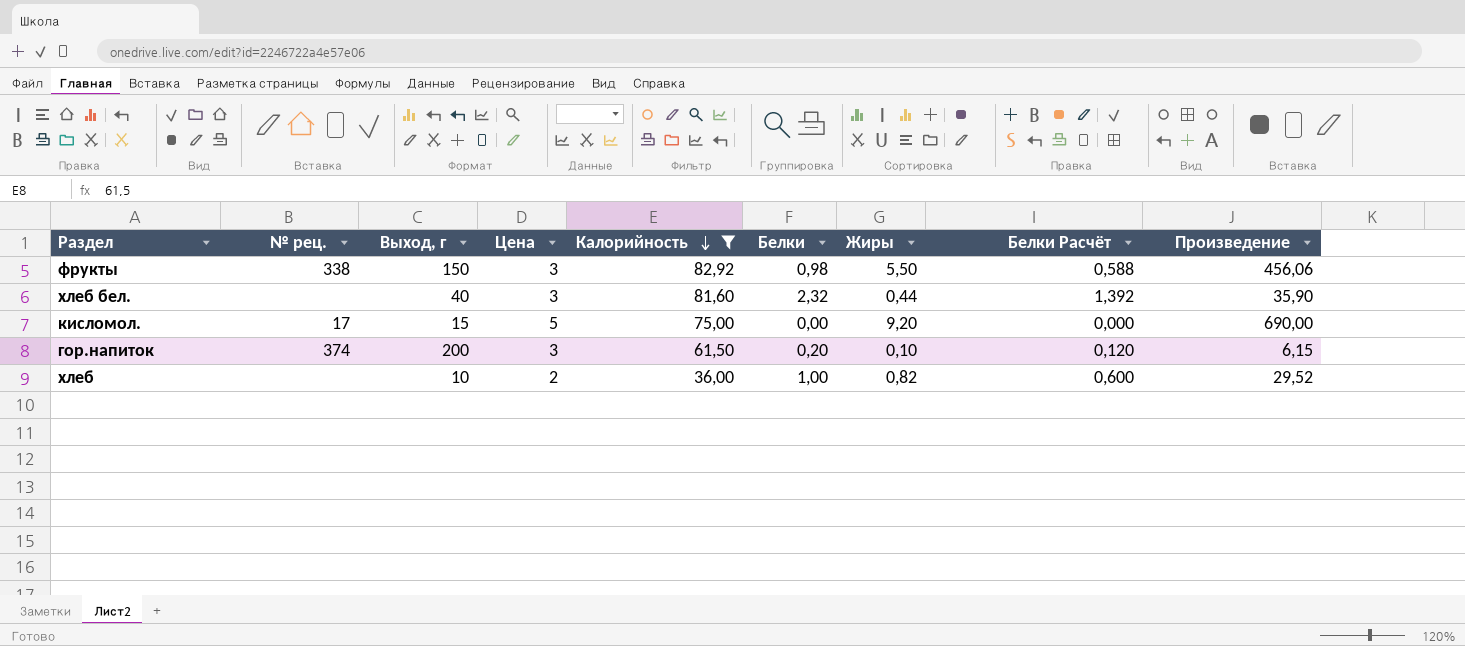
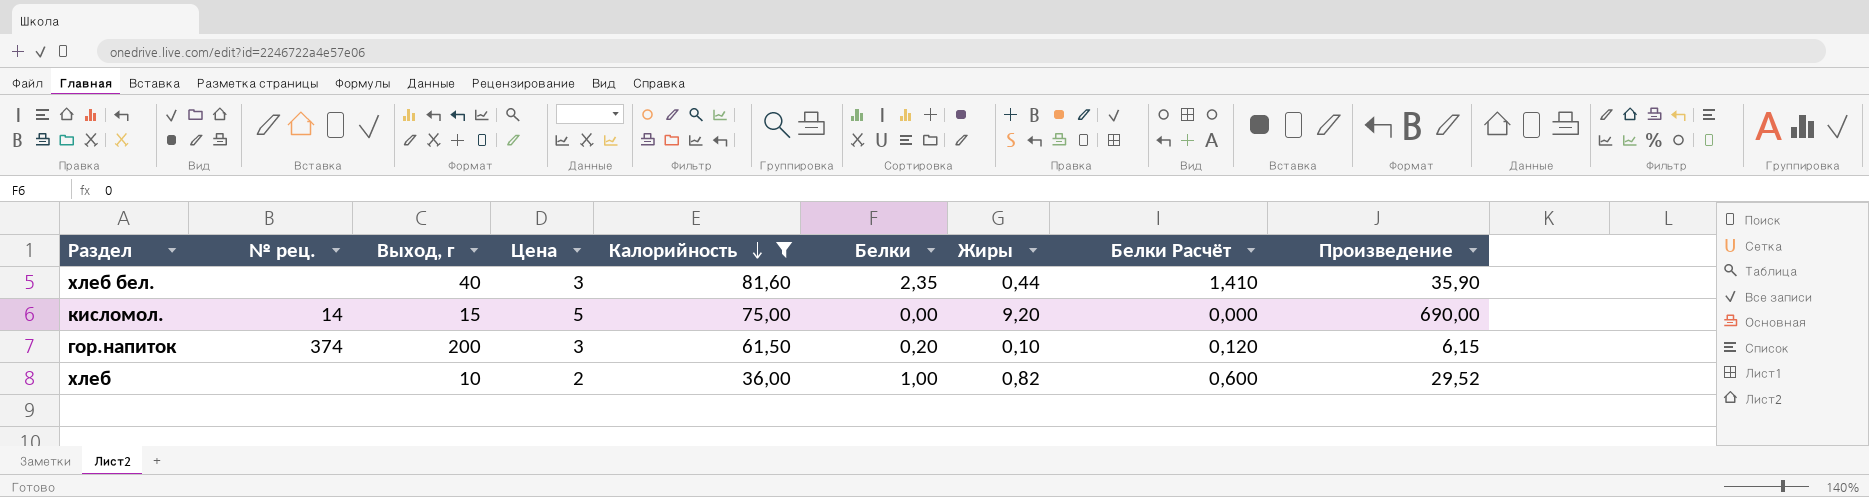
row фрукты: 338 | 150 | 3 | 82,92 | 0,98 | 5,50 | 0,588 | 456,06 -> none
хлеб бел. | Белки: 2,32 -> 2,35
хлеб бел. | Белки Расчёт: 1,392 -> 1,410
кисломол. | № рец.: 17 -> 14

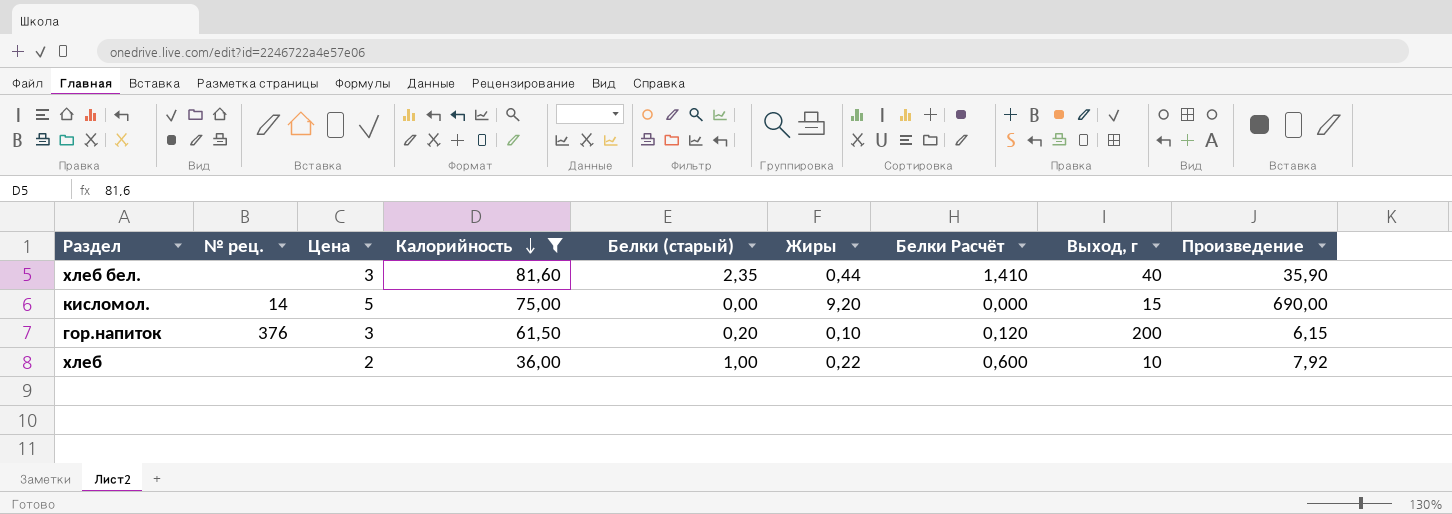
column name: Белки -> Белки (старый)
column Выход, г | position: 3 -> 8
гор.напиток | № рец.: 374 -> 376
хлеб | Жиры: 0,82 -> 0,22
хлеб | Произведение: 29,52 -> 7,92

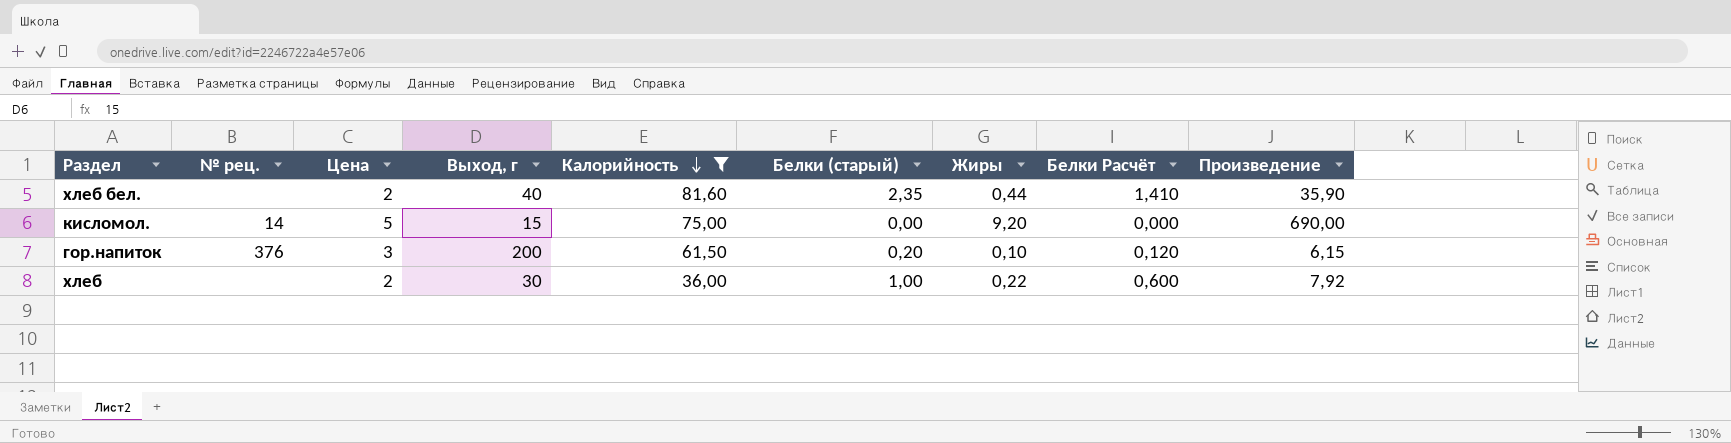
column Выход, г | position: 8 -> 4
хлеб бел. | Цена: 3 -> 2
хлеб | Выход, г: 10 -> 30

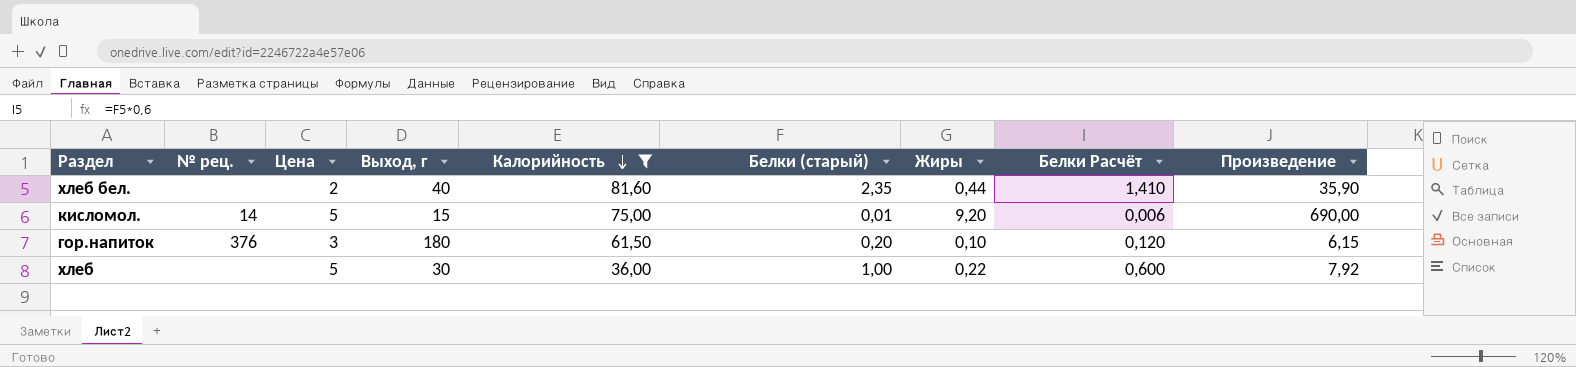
кисломол. | Белки (старый): 0,00 -> 0,01
кисломол. | Белки Расчёт: 0,000 -> 0,006
гор.напиток | Выход, г: 200 -> 180
хлеб | Цена: 2 -> 5

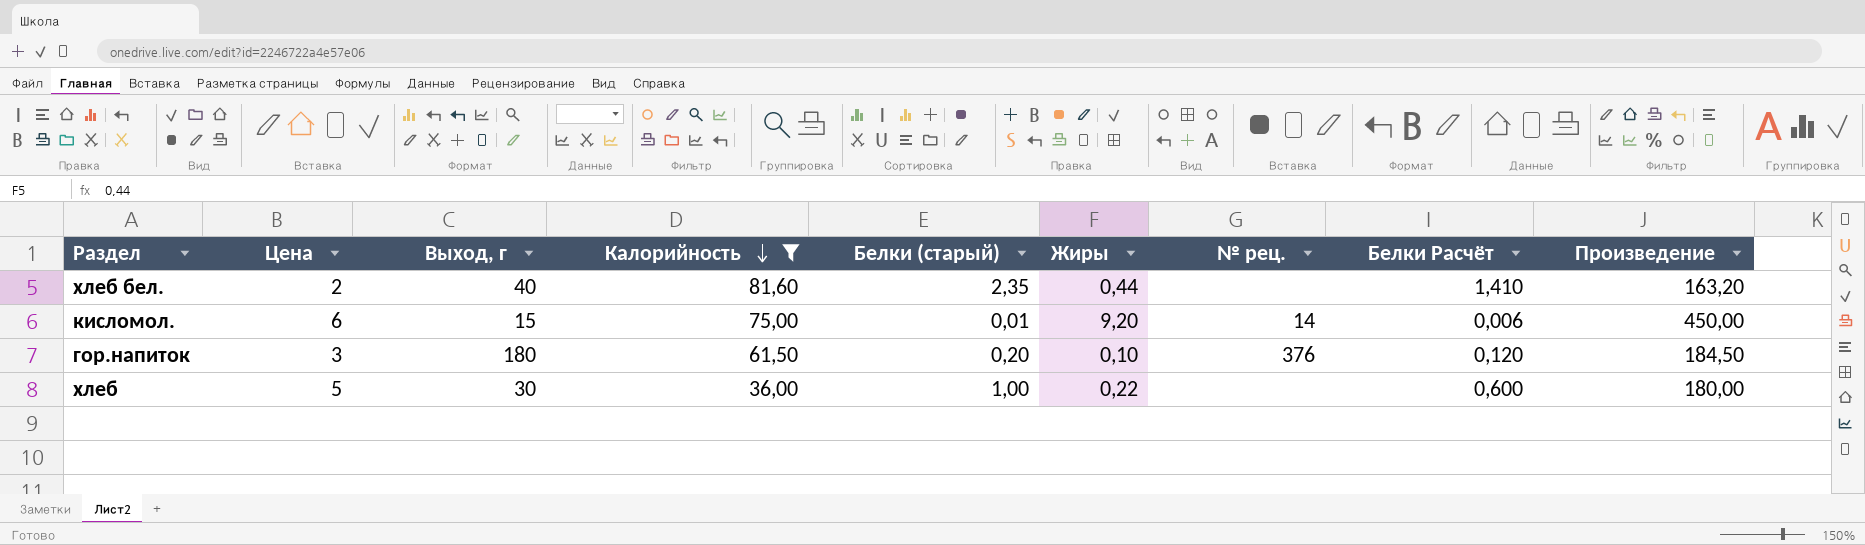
column № рец. | position: 2 -> 7
column Произведение | formula: [Калорийность] * [Жиры] -> [Цена] * [Калорийность]
кисломол. | Цена: 5 -> 6

